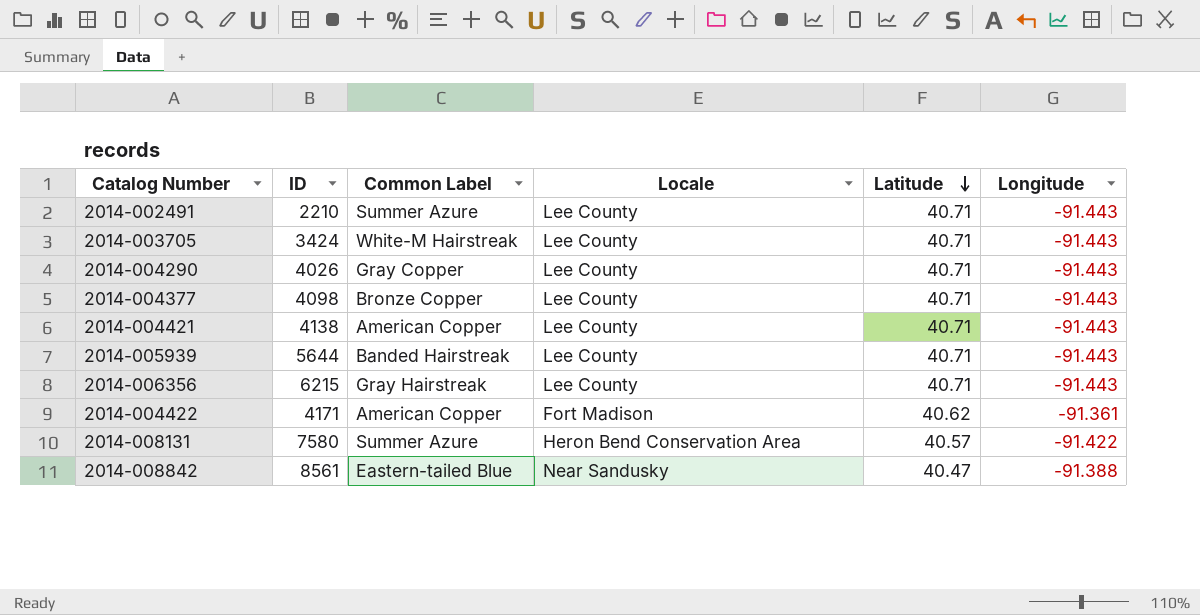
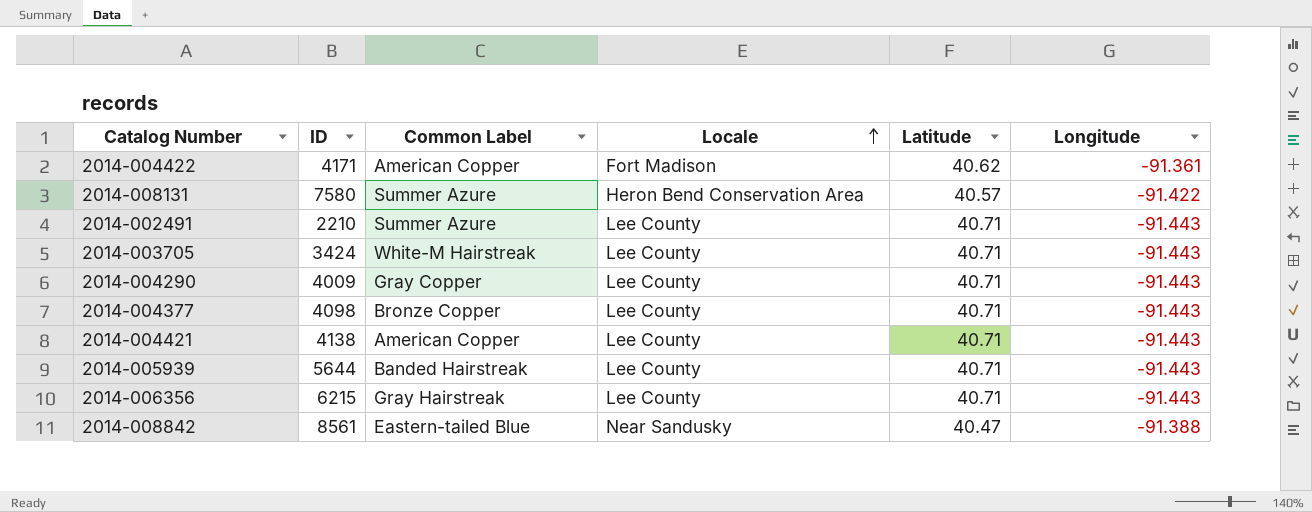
row order: Latitude descending -> Locale ascending
2014-004290 | ID: 4026 -> 4009

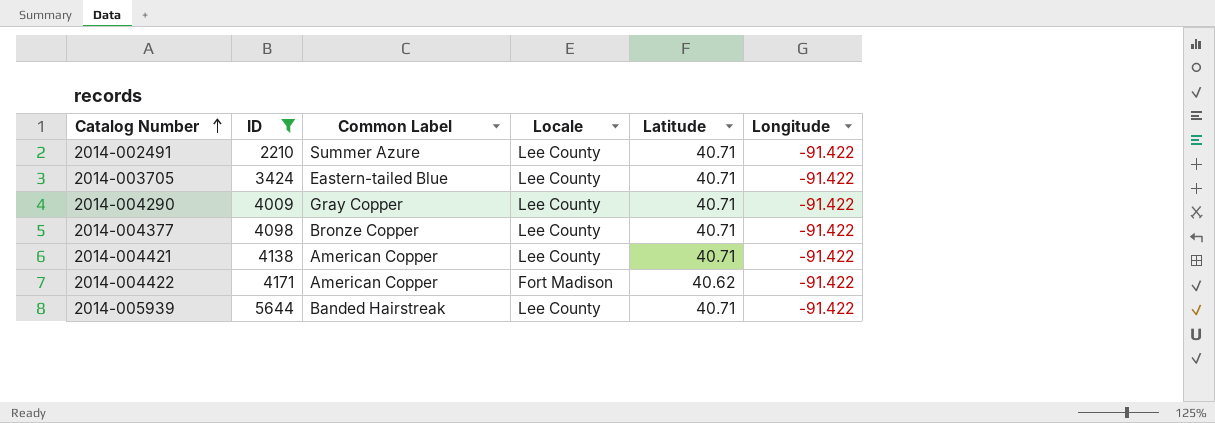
filter: none -> ID <= 5644
row order: Locale ascending -> Catalog Number ascending
2014-002491 | Longitude: -91.443 -> -91.422
2014-003705 | Common Label: White-M Hairstreak -> Eastern-tailed Blue
2014-003705 | Longitude: -91.443 -> -91.422
2014-004290 | Longitude: -91.443 -> -91.422
2014-004377 | Longitude: -91.443 -> -91.422
2014-004421 | Longitude: -91.443 -> -91.422
2014-004422 | Longitude: -91.361 -> -91.422
2014-005939 | Longitude: -91.443 -> -91.422

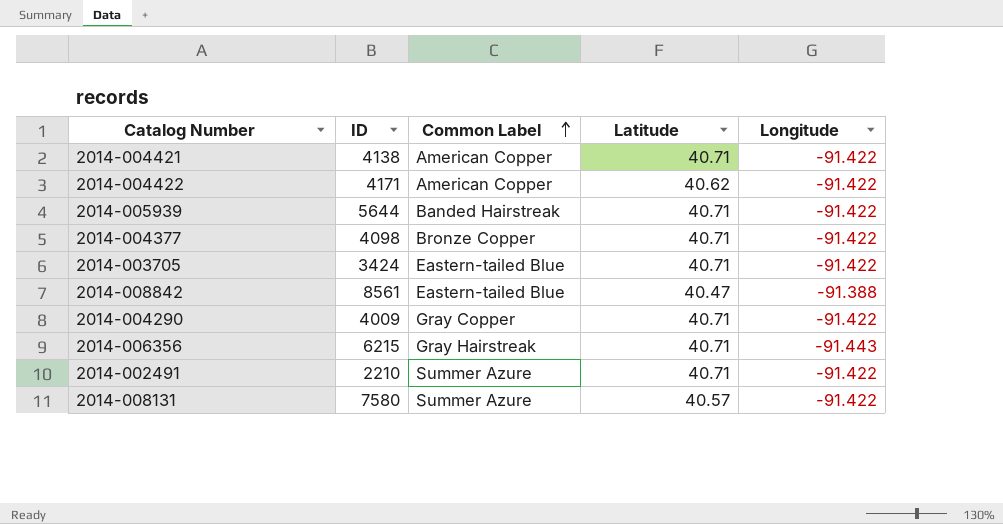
filter: ID <= 5644 -> none
row order: Catalog Number ascending -> Common Label ascending
column Locale | position: 4 -> none

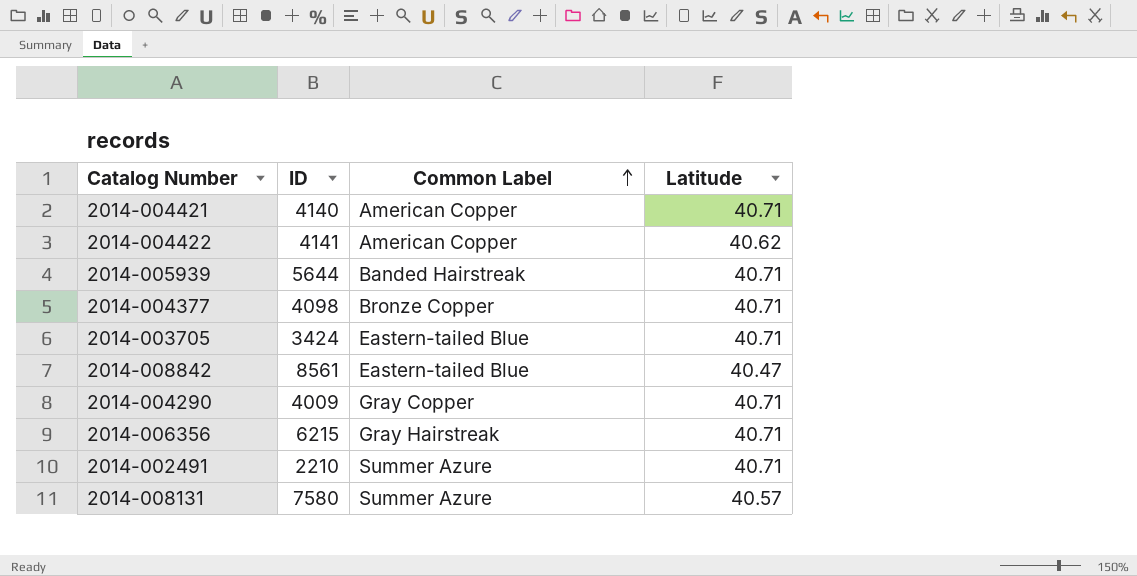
column Longitude | position: 5 -> none
2014-004421 | ID: 4138 -> 4140
2014-004422 | ID: 4171 -> 4141

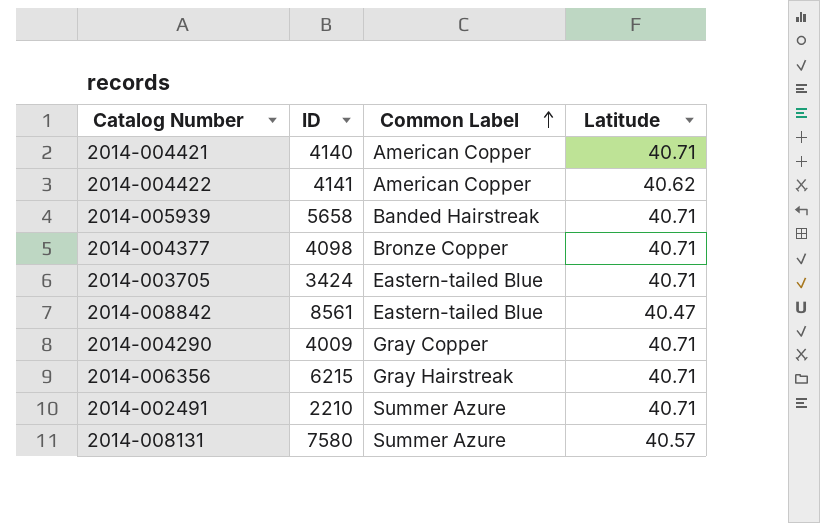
2014-005939 | ID: 5644 -> 5658

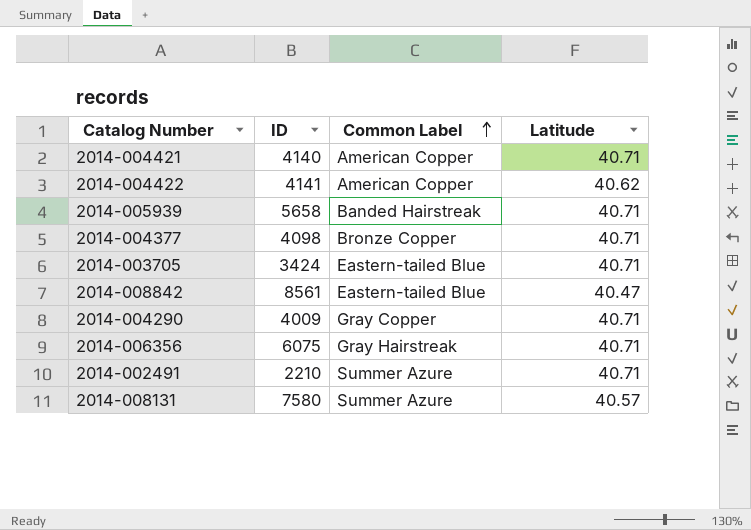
2014-006356 | ID: 6215 -> 6075

